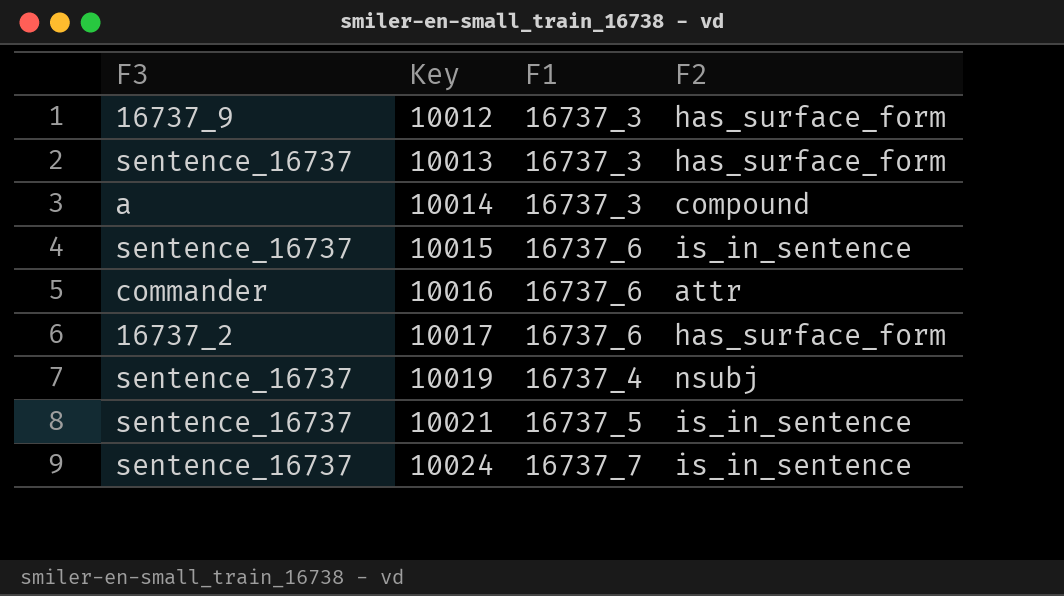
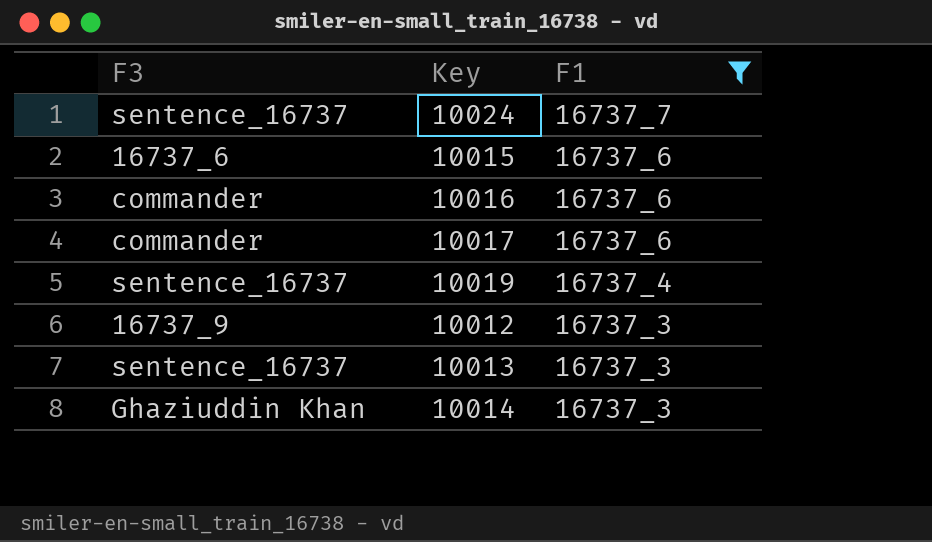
filter: none -> F1 != 16737_5
row order: Key ascending -> F1 descending
column F2 | position: 4 -> none
10015 | F3: sentence_16737 -> 16737_6
10017 | F3: 16737_2 -> commander
10014 | F3: a -> Ghaziuddin Khan

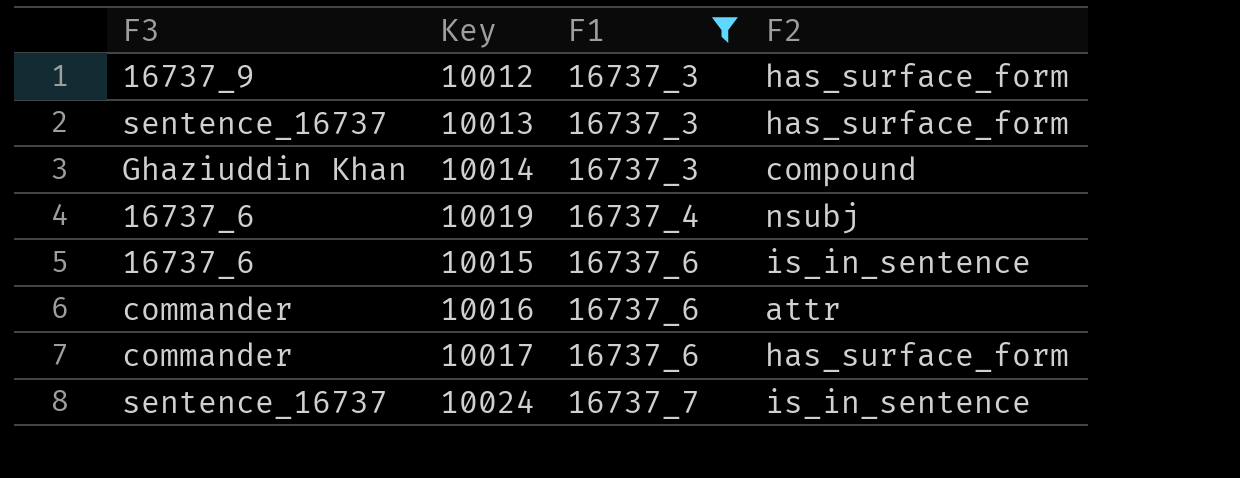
row order: F1 descending -> F1 ascending
column F2 | position: none -> 4
10019 | F3: sentence_16737 -> 16737_6

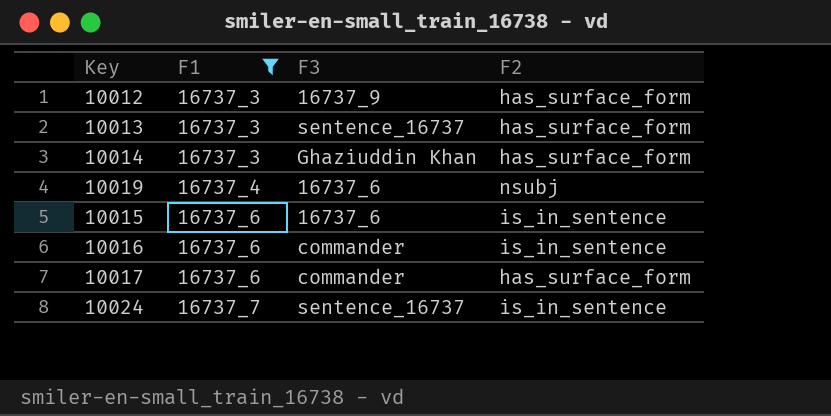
column F3 | position: 1 -> 3
10014 | F2: compound -> has_surface_form
10016 | F2: attr -> is_in_sentence

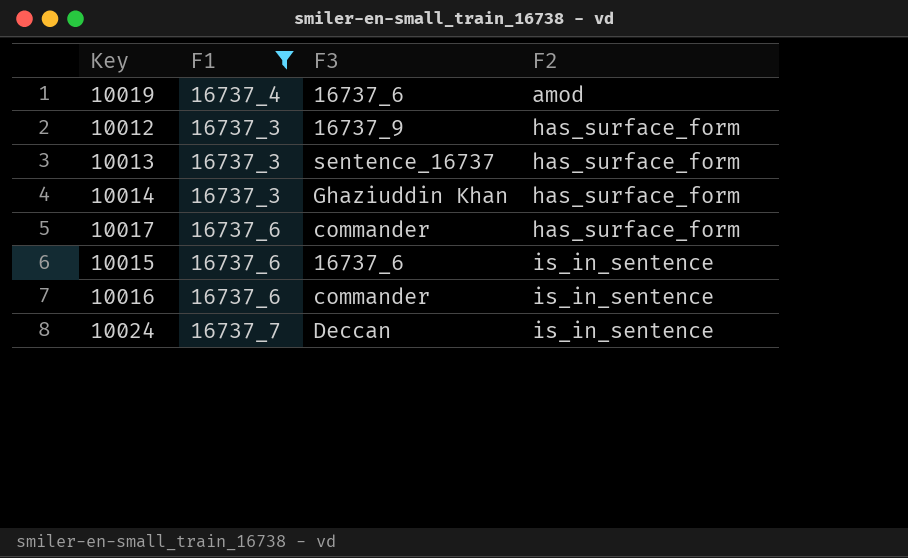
row order: F1 ascending -> F2 ascending
10019 | F2: nsubj -> amod
10024 | F3: sentence_16737 -> Deccan

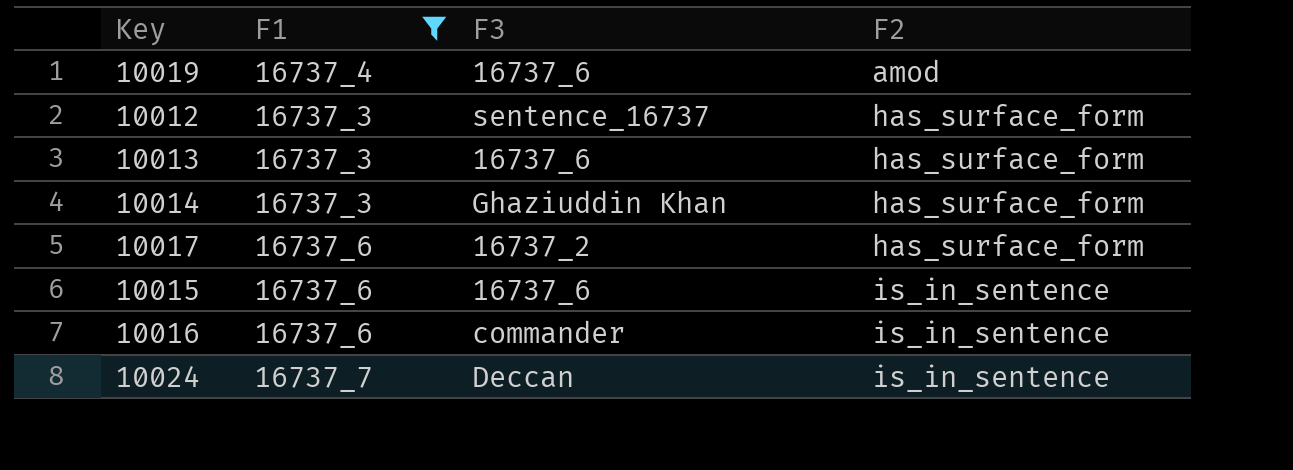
10012 | F3: 16737_9 -> sentence_16737
10013 | F3: sentence_16737 -> 16737_6
10017 | F3: commander -> 16737_2

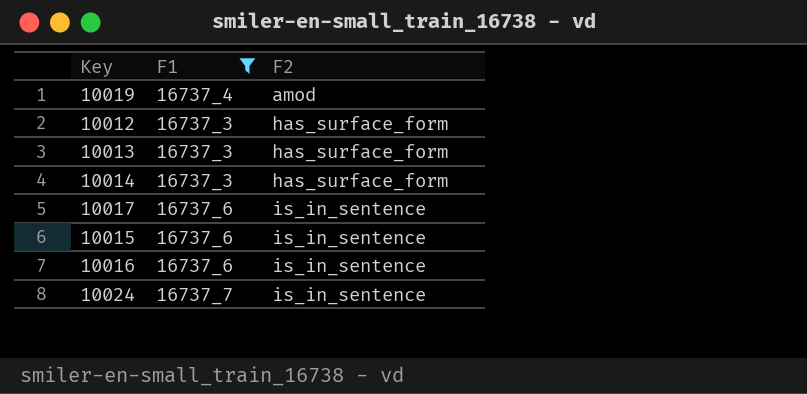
column F3 | position: 3 -> none
10017 | F2: has_surface_form -> is_in_sentence

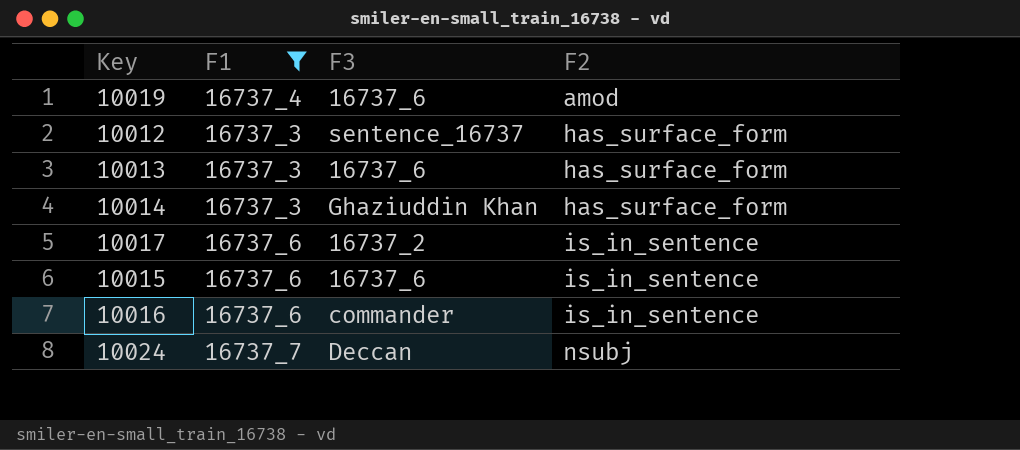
column F3 | position: none -> 3
10024 | F2: is_in_sentence -> nsubj

